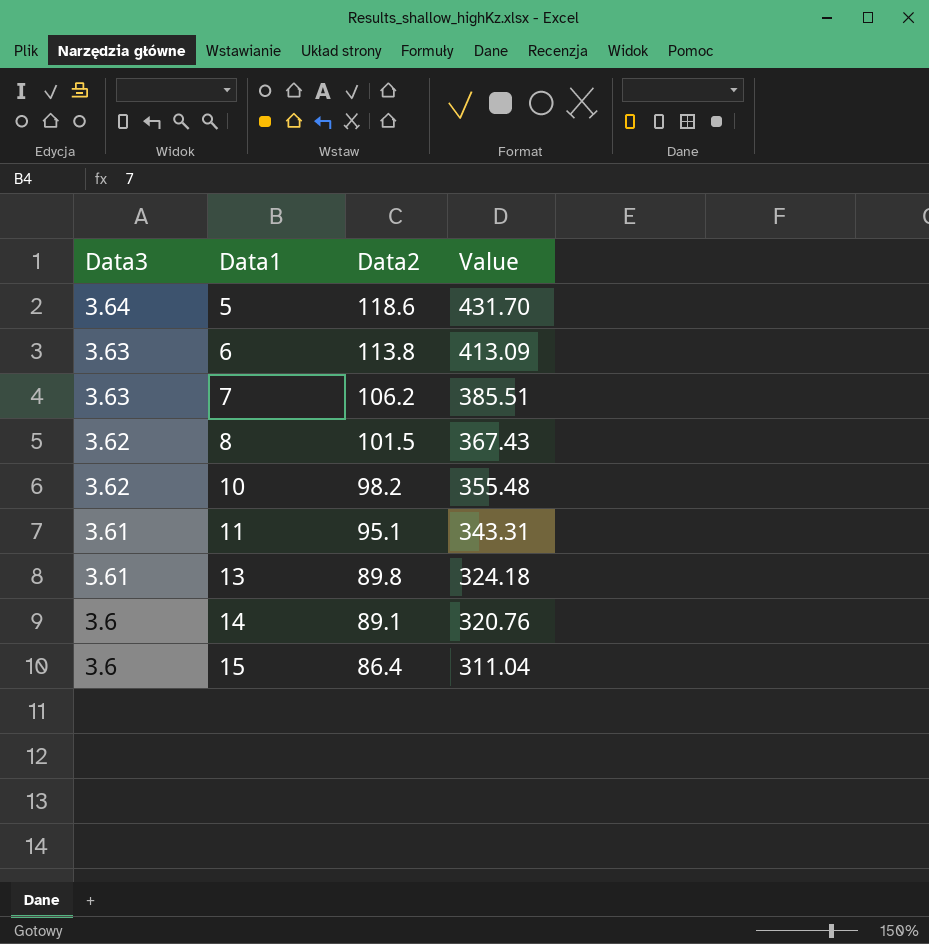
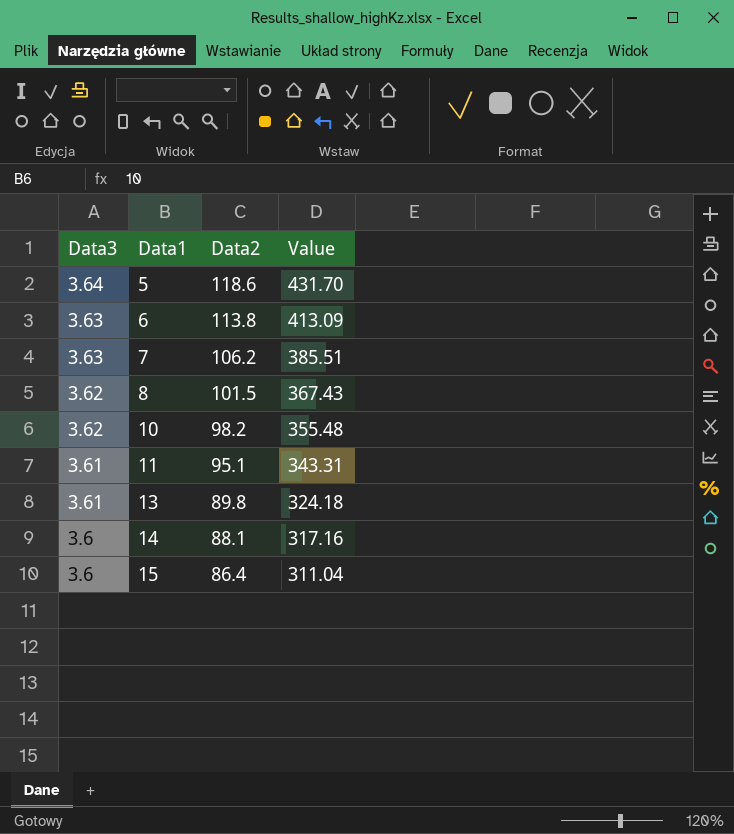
14 | Data2: 89.1 -> 88.1
14 | Value: 320.76 -> 317.16

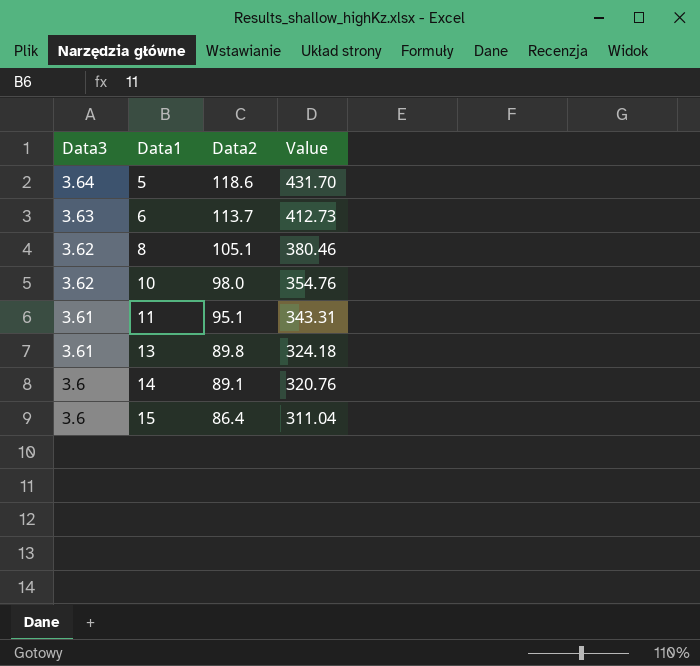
row 7: 3.63 | 106.2 | 385.51 -> none
6 | Data2: 113.8 -> 113.7
6 | Value: 413.09 -> 412.73
8 | Data2: 101.5 -> 105.1
8 | Value: 367.43 -> 380.46
10 | Data2: 98.2 -> 98.0
10 | Value: 355.48 -> 354.76
14 | Data2: 88.1 -> 89.1
14 | Value: 317.16 -> 320.76

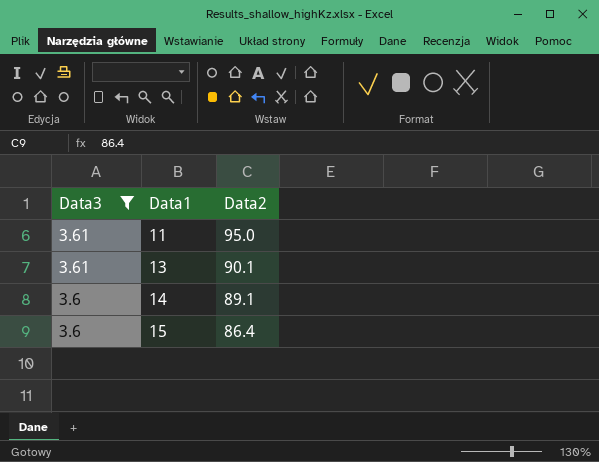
filter: none -> Data3 <= 3.61
column Value | formula: [Data3] * [Data2] -> none
11 | Data2: 95.1 -> 95.0
13 | Data2: 89.8 -> 90.1

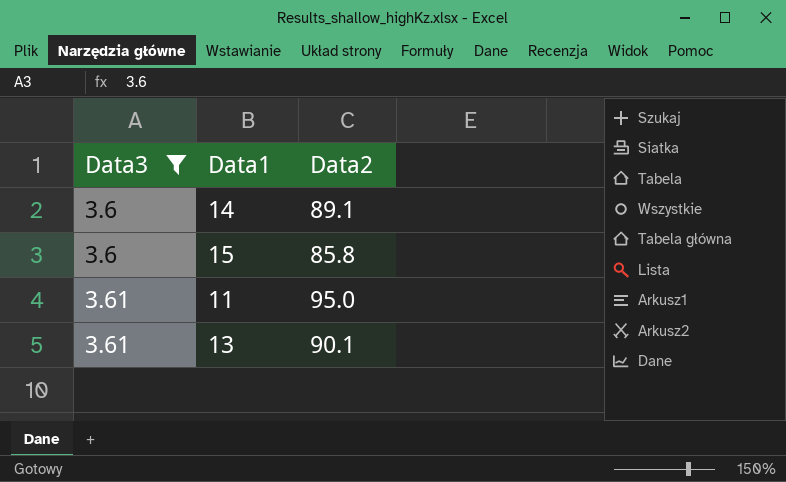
row order: Data3 descending -> Data3 ascending
15 | Data2: 86.4 -> 85.8

